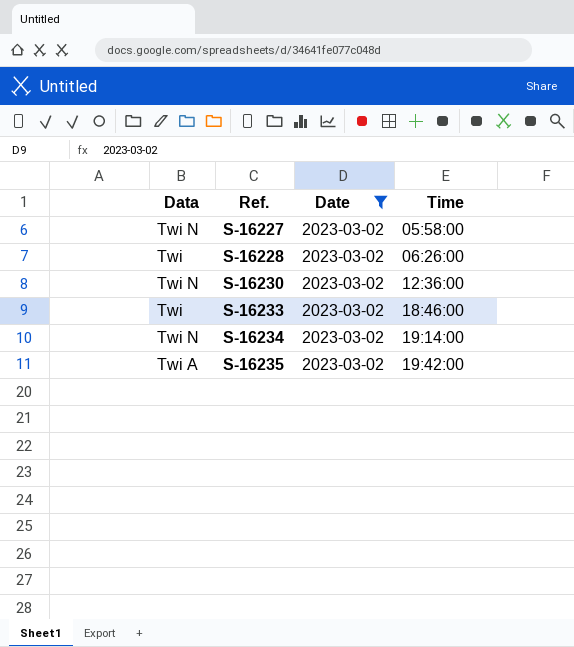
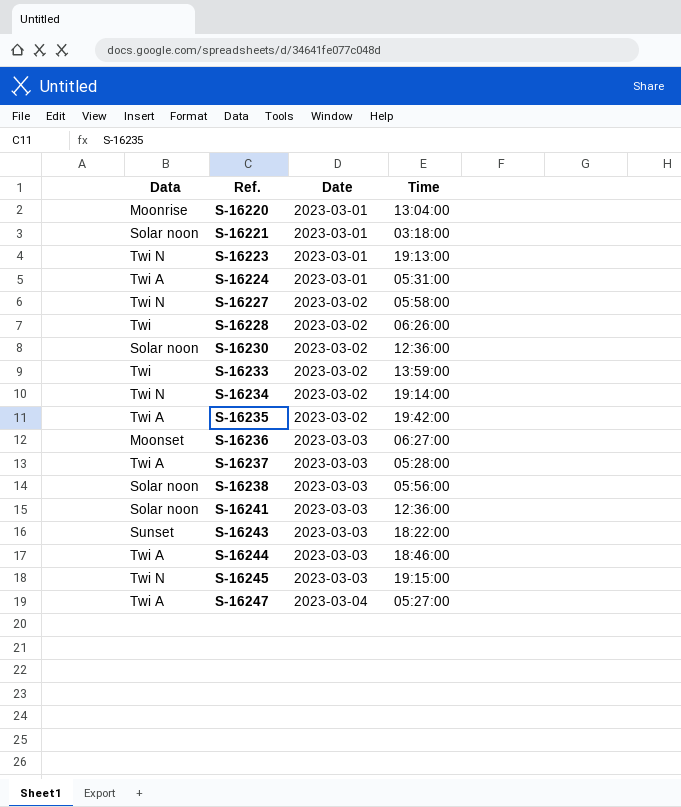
filter: Date = 2023-03-02 -> none
S-16230 | Data: Twi N -> Solar noon
S-16233 | Time: 18:46:00 -> 13:59:00

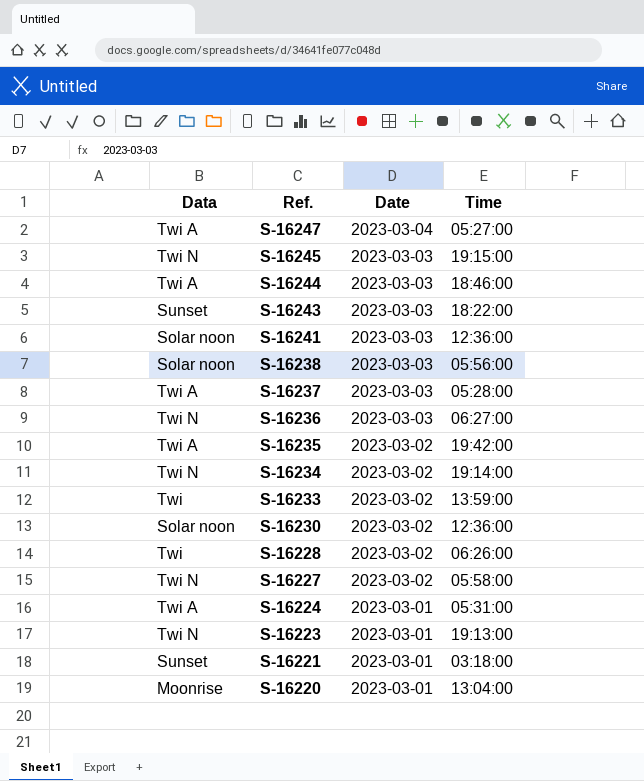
row order: Ref. ascending -> Ref. descending
S-16236 | Data: Moonset -> Twi N
S-16221 | Data: Solar noon -> Sunset

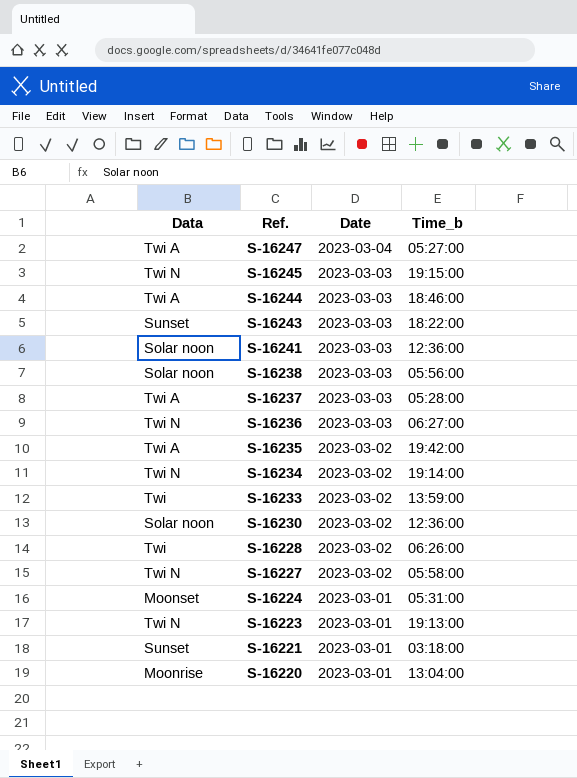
column name: Time -> Time_b
S-16224 | Data: Twi A -> Moonset

